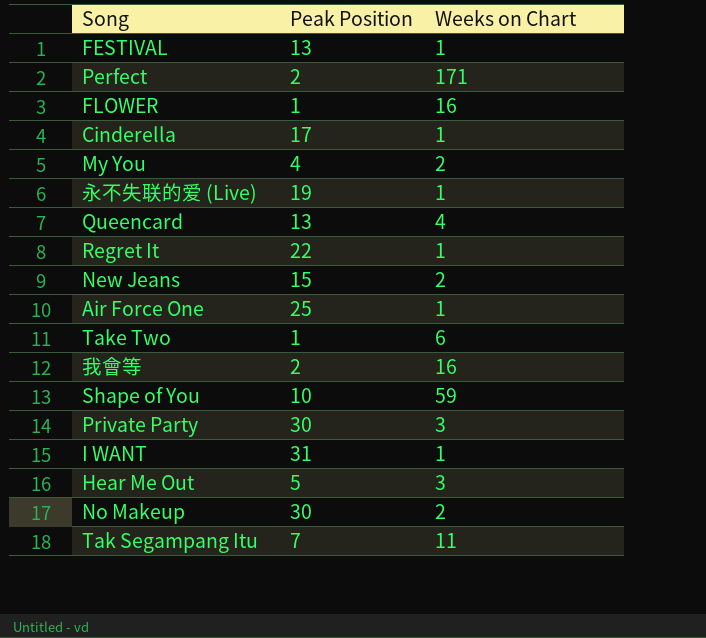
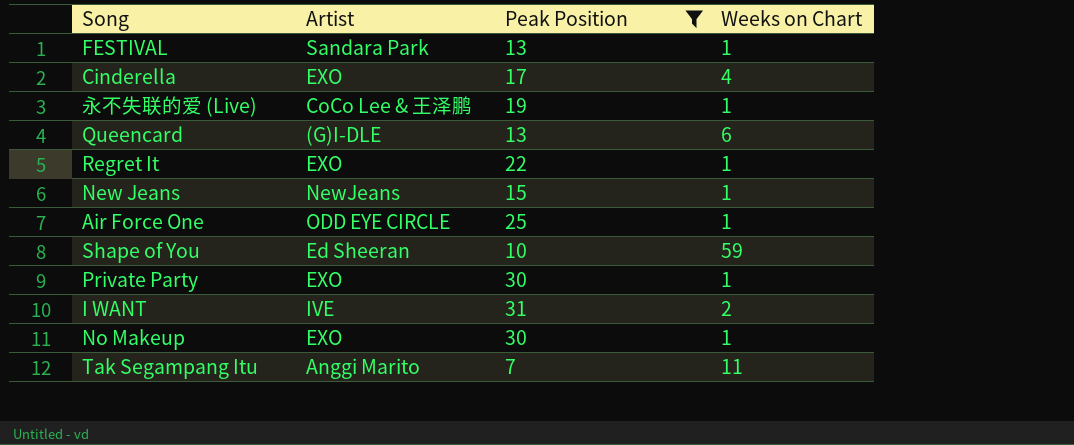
filter: none -> Peak Position >= 7
column Artist | position: none -> 2
Cinderella | Weeks on Chart: 1 -> 4
Queencard | Weeks on Chart: 4 -> 6
New Jeans | Weeks on Chart: 2 -> 1
Private Party | Weeks on Chart: 3 -> 1
I WANT | Weeks on Chart: 1 -> 2
No Makeup | Weeks on Chart: 2 -> 1

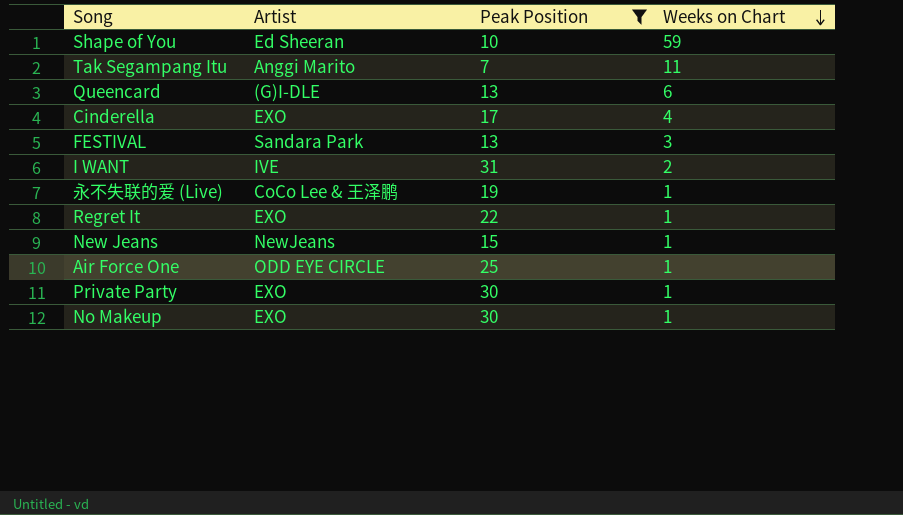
row order: none -> Weeks on Chart descending
FESTIVAL | Weeks on Chart: 1 -> 3

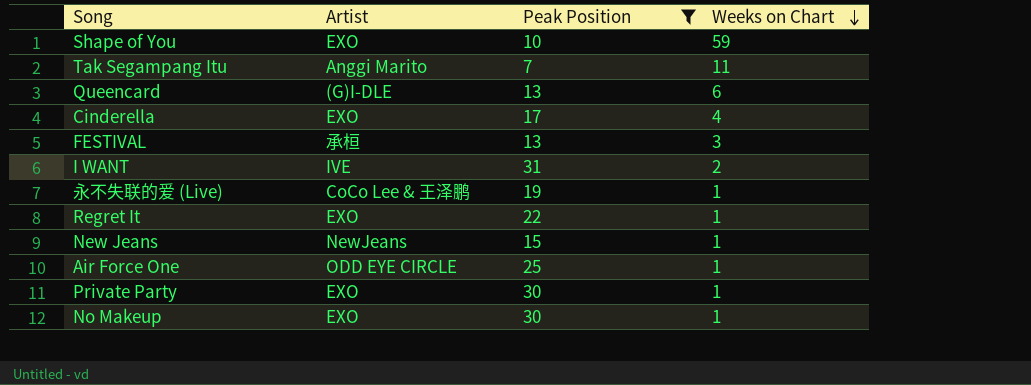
Shape of You | Artist: Ed Sheeran -> EXO
FESTIVAL | Artist: Sandara Park -> 承桓

